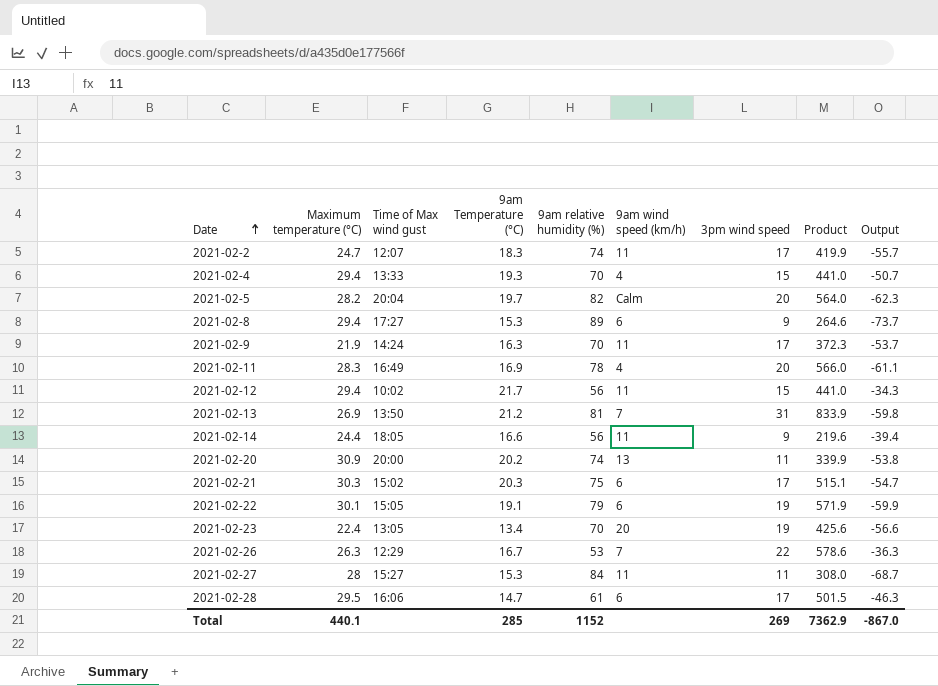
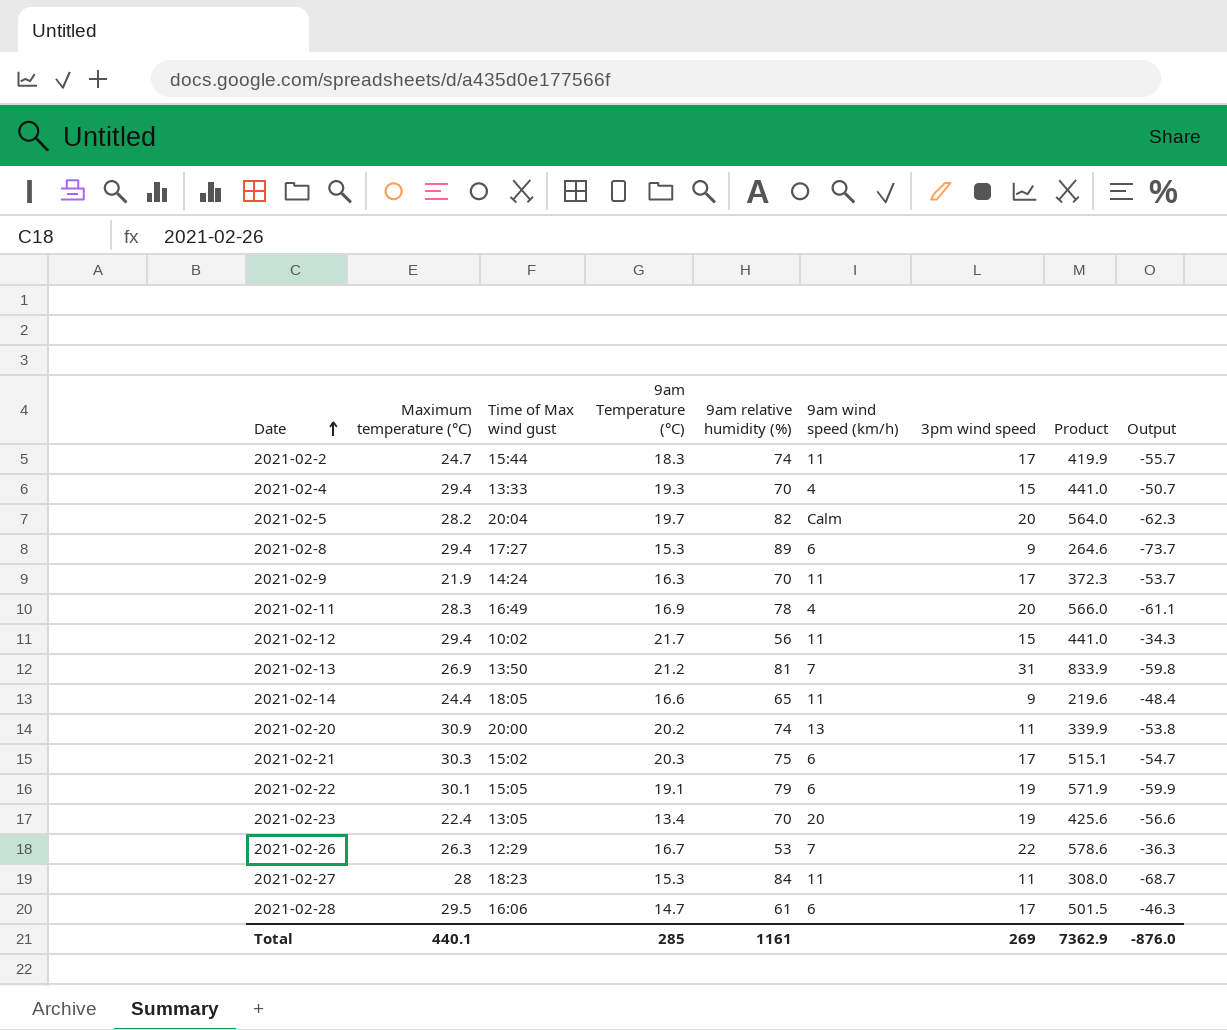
2021-02-2 | Time of Max wind gust: 12:07 -> 15:44
2021-02-14 | 9am relative humidity (%): 56 -> 65
2021-02-14 | Output: -39.4 -> -48.4
2021-02-27 | Time of Max wind gust: 15:27 -> 18:23
Total | 9am relative humidity (%): 1152 -> 1161
Total | Output: -867.0 -> -876.0

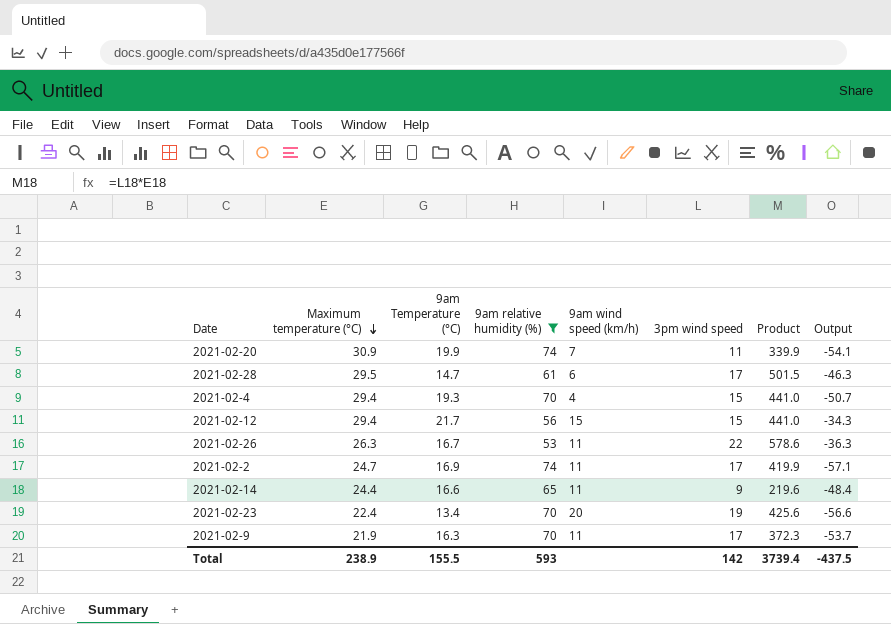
filter: none -> 9am relative humidity (%) <= 74
row order: Date ascending -> Maximum temperature (°C) descending
column Time of Max wind gust | position: 3 -> none
2021-02-20 | 9am Temperature (°C): 20.2 -> 19.9
2021-02-20 | 9am wind speed (km/h): 13 -> 7
2021-02-20 | Output: -53.8 -> -54.1
2021-02-12 | 9am wind speed (km/h): 11 -> 15
2021-02-26 | 9am wind speed (km/h): 7 -> 11
2021-02-2 | 9am Temperature (°C): 18.3 -> 16.9
2021-02-2 | Output: -55.7 -> -57.1
Total | Maximum temperature (°C): 440.1 -> 238.9
Total | 9am Temperature (°C): 285 -> 155.5
Total | 9am relative humidity (%): 1161 -> 593
Total | 3pm wind speed: 269 -> 142
Total | Product: 7362.9 -> 3739.4
Total | Output: -876.0 -> -437.5

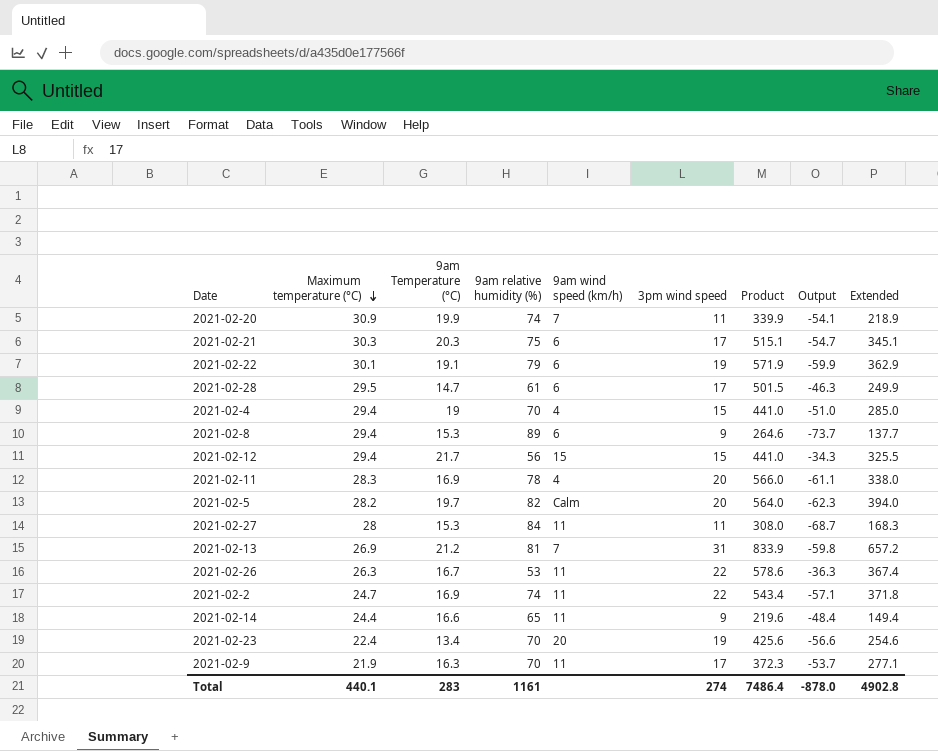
filter: 9am relative humidity (%) <= 74 -> none
column Extended | formula: none -> [9am Temperature (°C)] * [3pm wind speed]
2021-02-4 | 9am Temperature (°C): 19.3 -> 19
2021-02-4 | Output: -50.7 -> -51.0
2021-02-2 | 3pm wind speed: 17 -> 22
2021-02-2 | Product: 419.9 -> 543.4
Total | Maximum temperature (°C): 238.9 -> 440.1
Total | 9am Temperature (°C): 155.5 -> 283
Total | 9am relative humidity (%): 593 -> 1161
Total | 3pm wind speed: 142 -> 274
Total | Product: 3739.4 -> 7486.4
Total | Output: -437.5 -> -878.0

